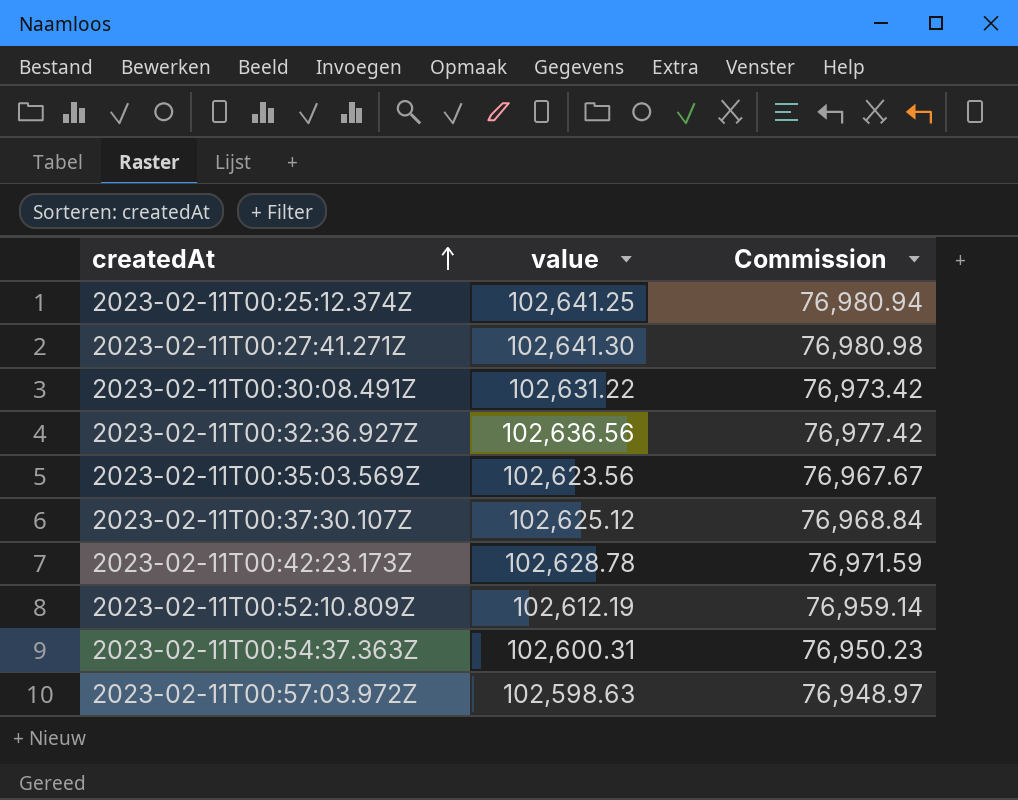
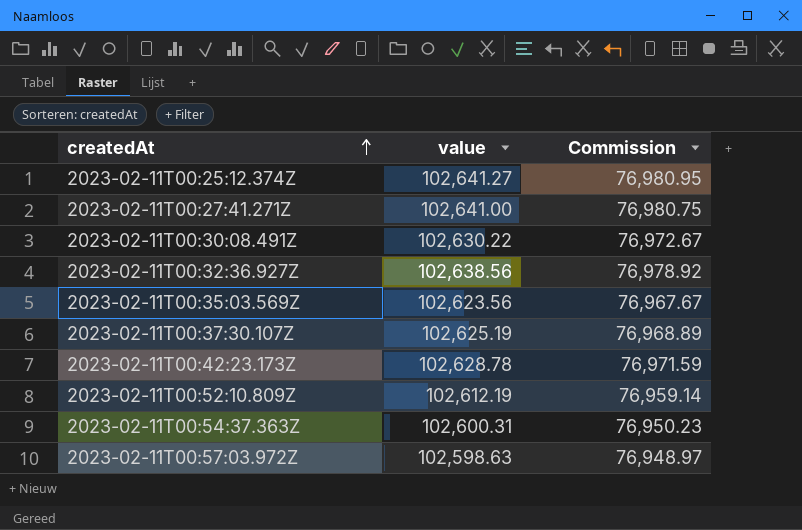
2023-02-11T00:25:12.374Z | value: 102,641.25 -> 102,641.27
2023-02-11T00:25:12.374Z | Commission: 76,980.94 -> 76,980.95
2023-02-11T00:27:41.271Z | value: 102,641.30 -> 102,641.00
2023-02-11T00:27:41.271Z | Commission: 76,980.98 -> 76,980.75
2023-02-11T00:30:08.491Z | value: 102,631.22 -> 102,630.22
2023-02-11T00:30:08.491Z | Commission: 76,973.42 -> 76,972.67
2023-02-11T00:32:36.927Z | value: 102,636.56 -> 102,638.56
2023-02-11T00:32:36.927Z | Commission: 76,977.42 -> 76,978.92
2023-02-11T00:37:30.107Z | value: 102,625.12 -> 102,625.19
2023-02-11T00:37:30.107Z | Commission: 76,968.84 -> 76,968.89

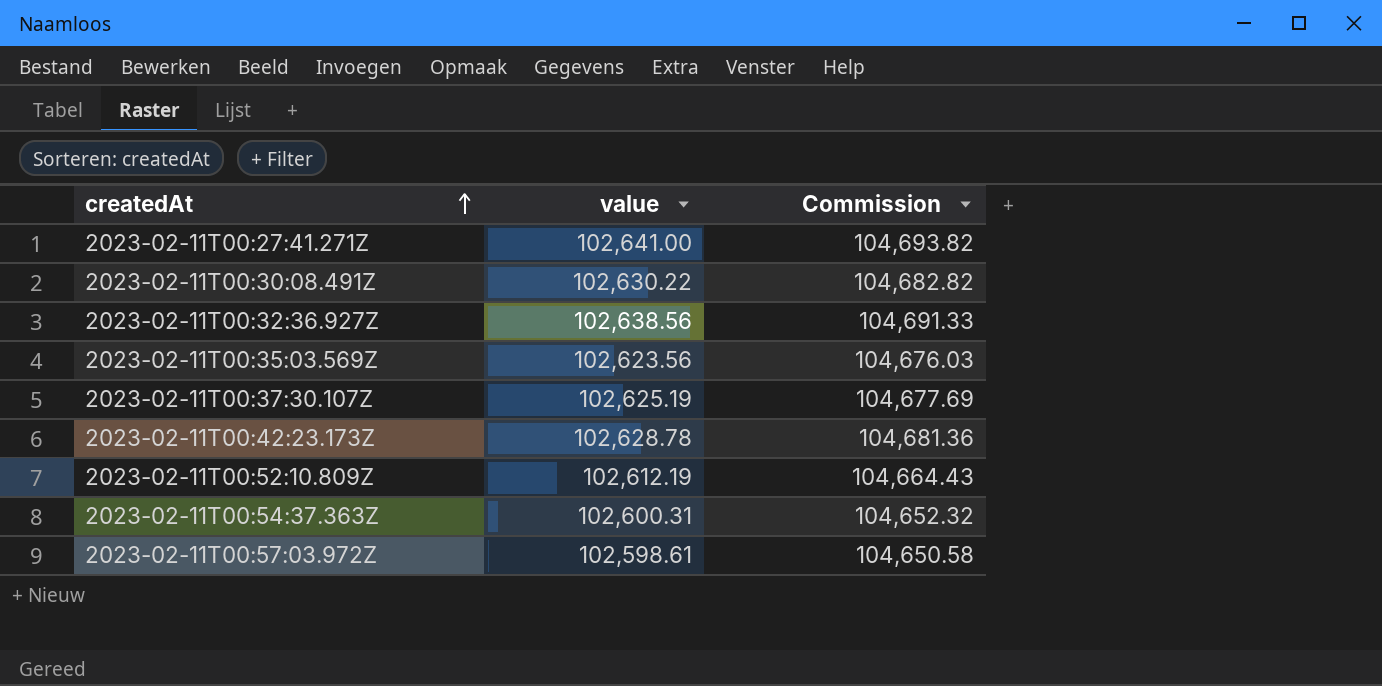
column Commission | formula: [value] * 0.75 -> [value] * 1.02
row 2023-02-11T00:25:12.374Z: 102,641.27 | 76,980.95 -> none
2023-02-11T00:57:03.972Z | value: 102,598.63 -> 102,598.61

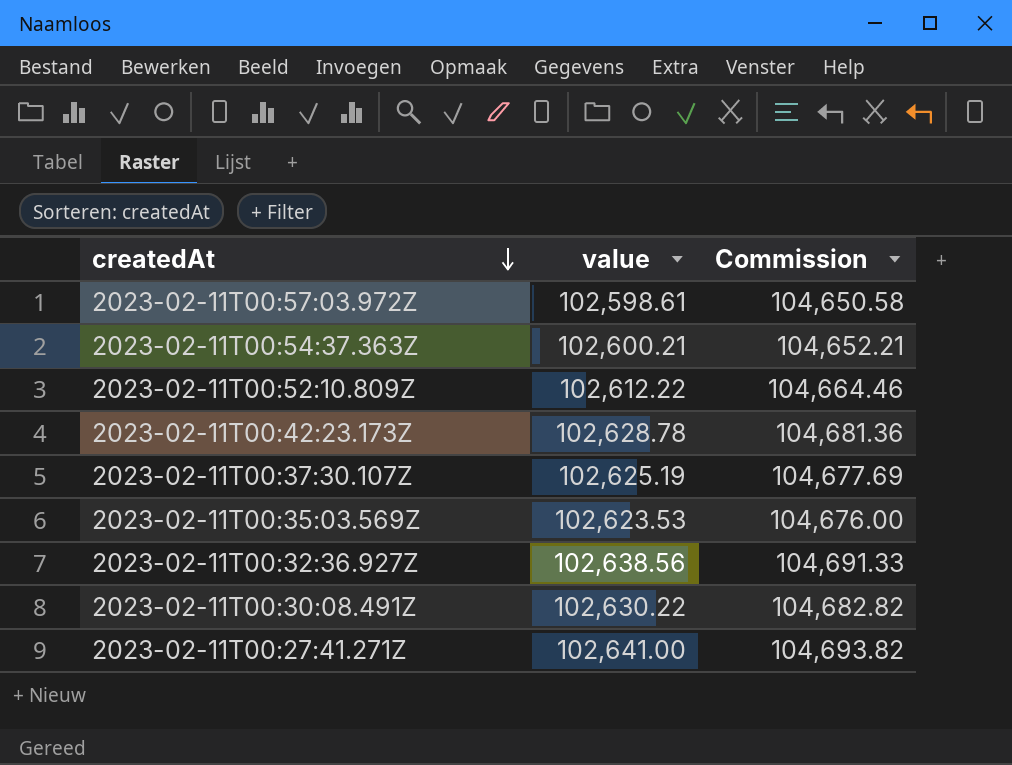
row order: createdAt ascending -> createdAt descending
2023-02-11T00:54:37.363Z | value: 102,600.31 -> 102,600.21
2023-02-11T00:54:37.363Z | Commission: 104,652.32 -> 104,652.21
2023-02-11T00:52:10.809Z | value: 102,612.19 -> 102,612.22
2023-02-11T00:52:10.809Z | Commission: 104,664.43 -> 104,664.46
2023-02-11T00:35:03.569Z | value: 102,623.56 -> 102,623.53
2023-02-11T00:35:03.569Z | Commission: 104,676.03 -> 104,676.00

